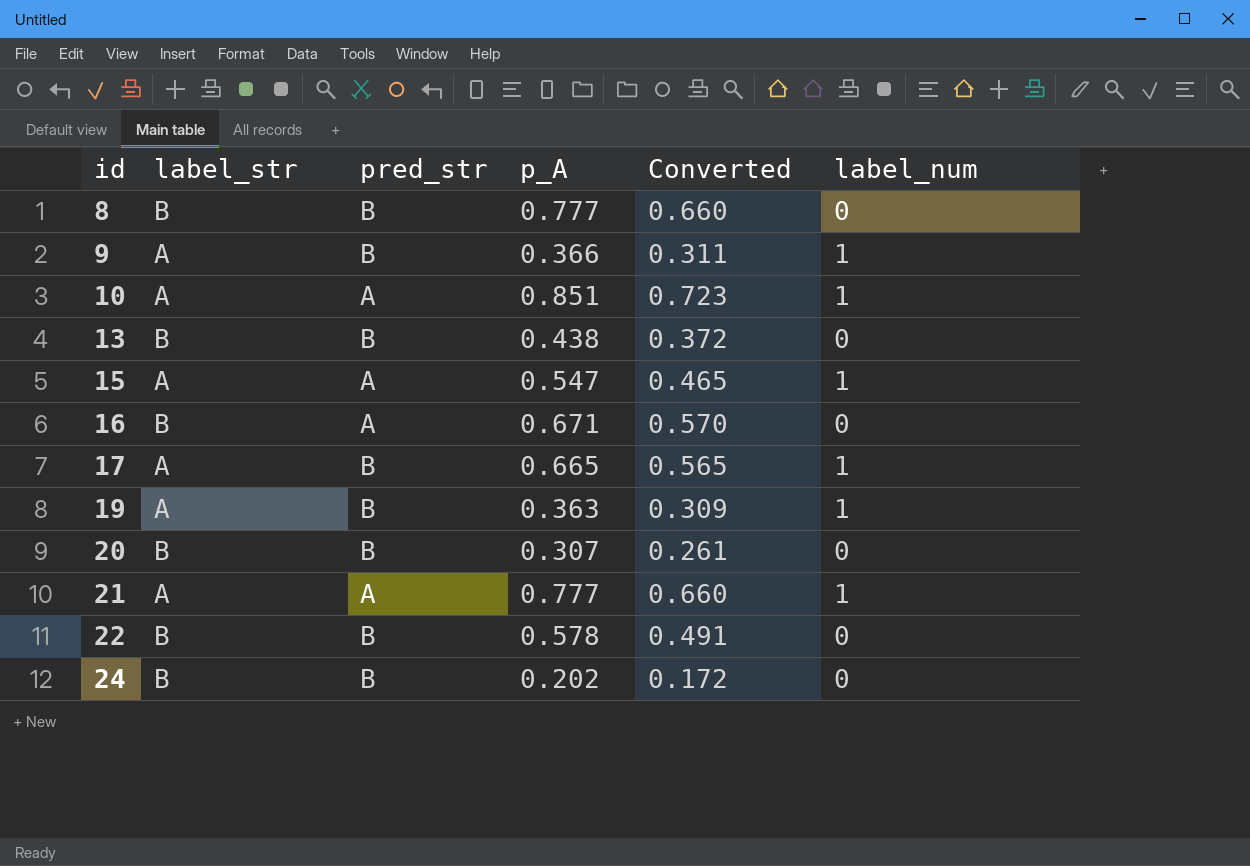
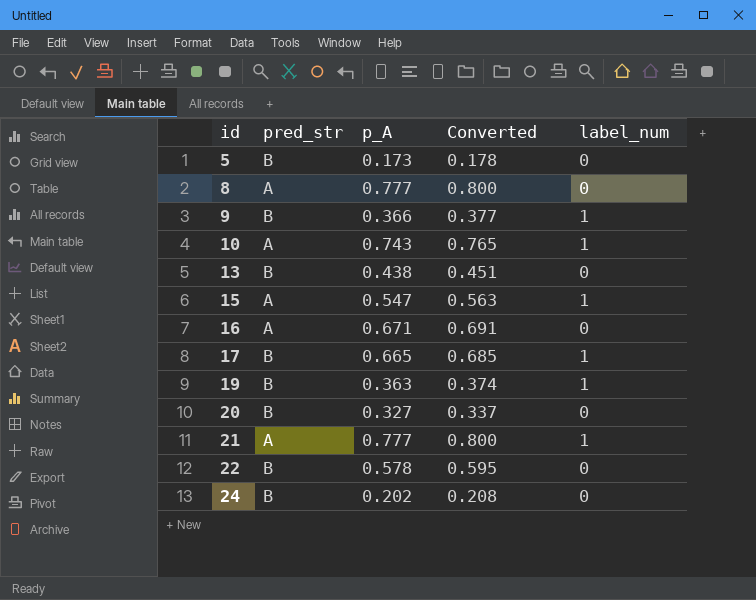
column label_str | position: 2 -> none
column Converted | formula: [p_A] * 0.85 -> [p_A] * 1.03
row 5: none -> B | 0.173 | 0.178 | 0
8 | pred_str: B -> A
10 | p_A: 0.851 -> 0.743
20 | p_A: 0.307 -> 0.327

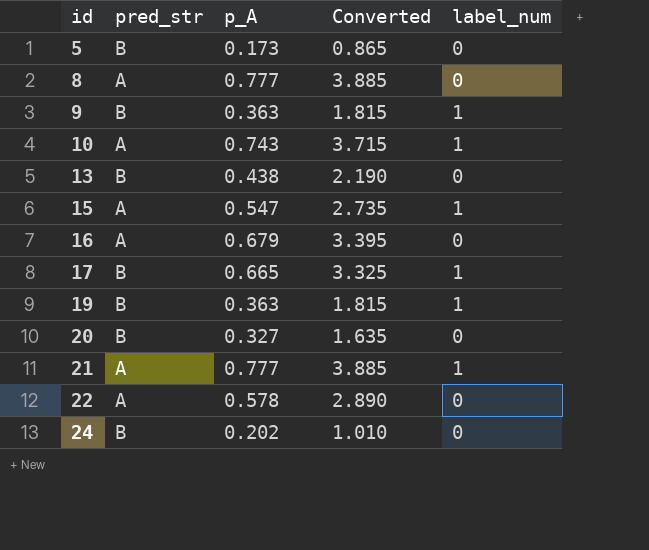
column Converted | formula: [p_A] * 1.03 -> [p_A] * 5
9 | p_A: 0.366 -> 0.363
16 | p_A: 0.671 -> 0.679
22 | pred_str: B -> A

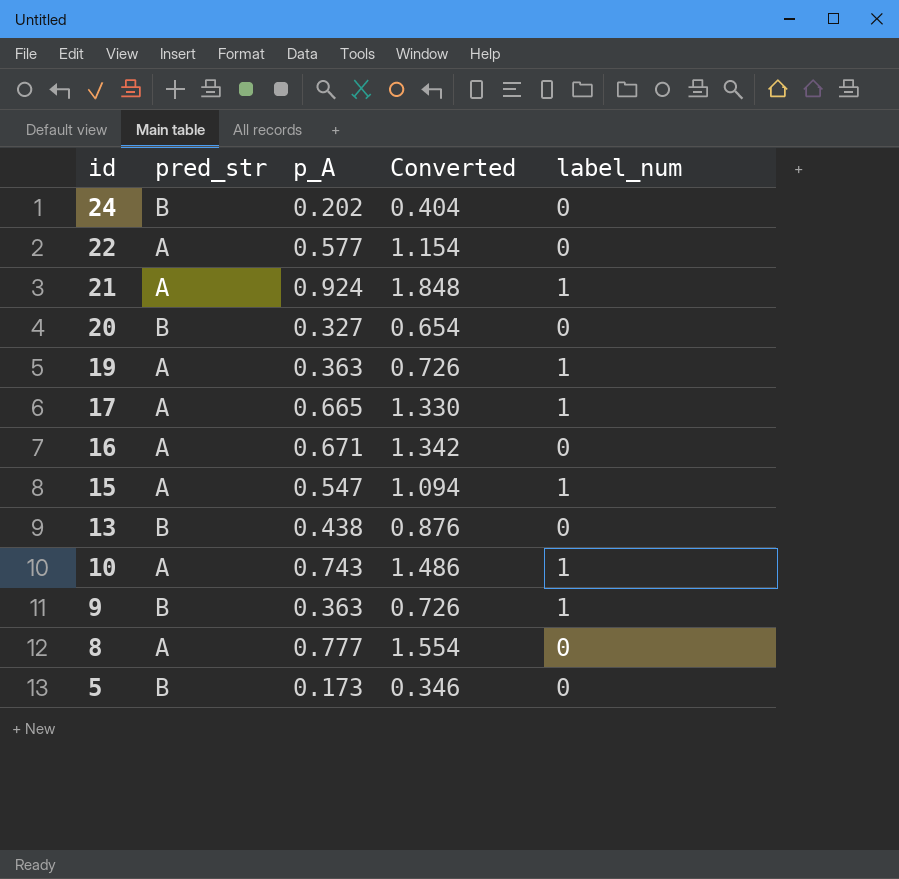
row order: id ascending -> id descending
column Converted | formula: [p_A] * 5 -> [p_A] * 2
22 | p_A: 0.578 -> 0.577
21 | p_A: 0.777 -> 0.924
19 | pred_str: B -> A
17 | pred_str: B -> A
16 | p_A: 0.679 -> 0.671

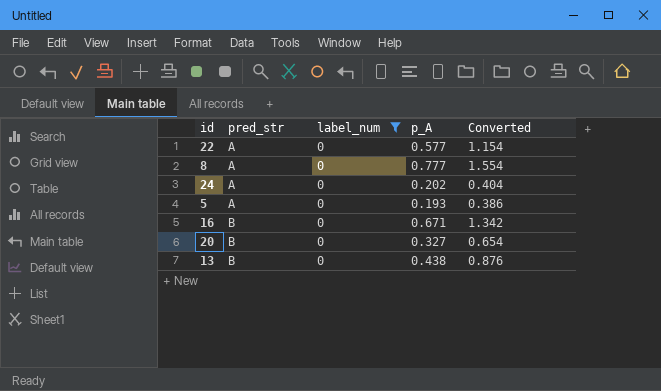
filter: none -> label_num = 0
row order: id descending -> pred_str ascending
column label_num | position: 5 -> 3
24 | pred_str: B -> A
5 | pred_str: B -> A
5 | p_A: 0.173 -> 0.193
5 | Converted: 0.346 -> 0.386
16 | pred_str: A -> B

